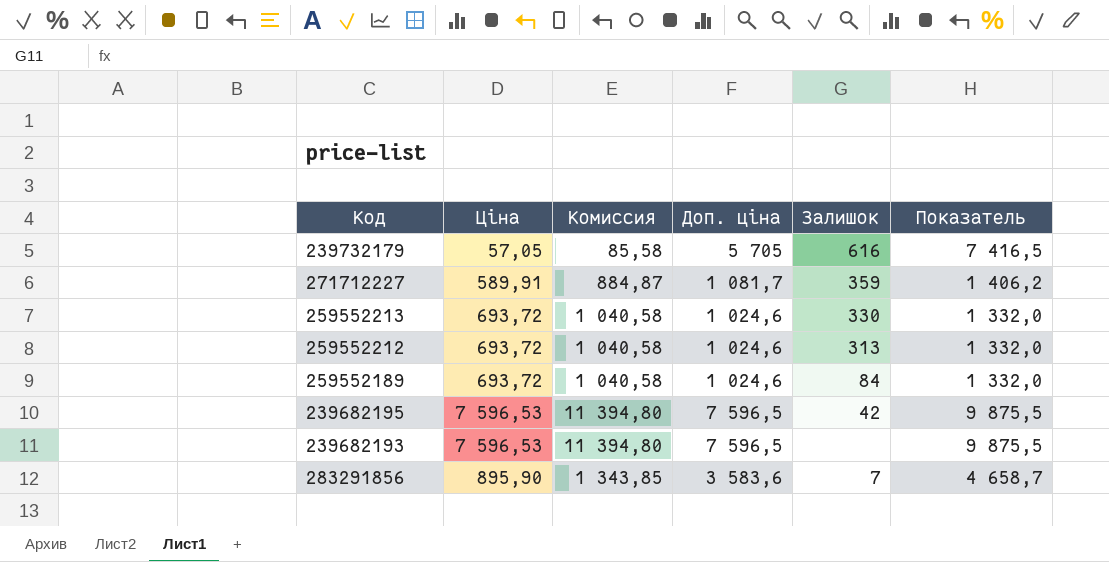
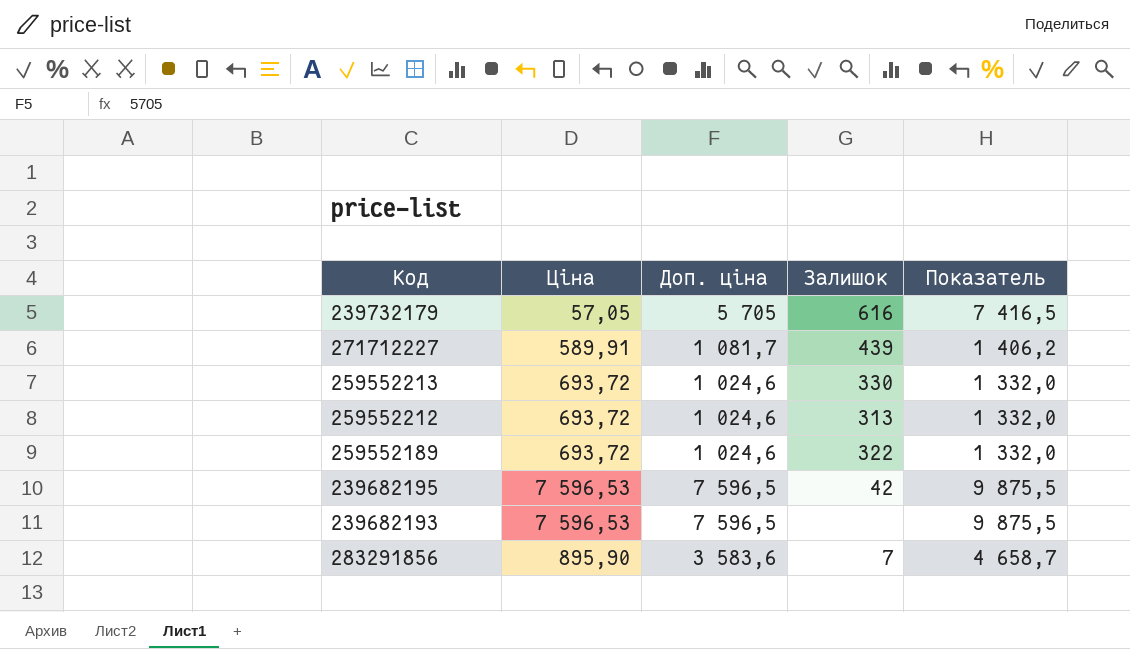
column Комиссия | formula: [Ціна] * 1,5 -> none
271712227 | Залишок: 359 -> 439
259552189 | Залишок: 84 -> 322

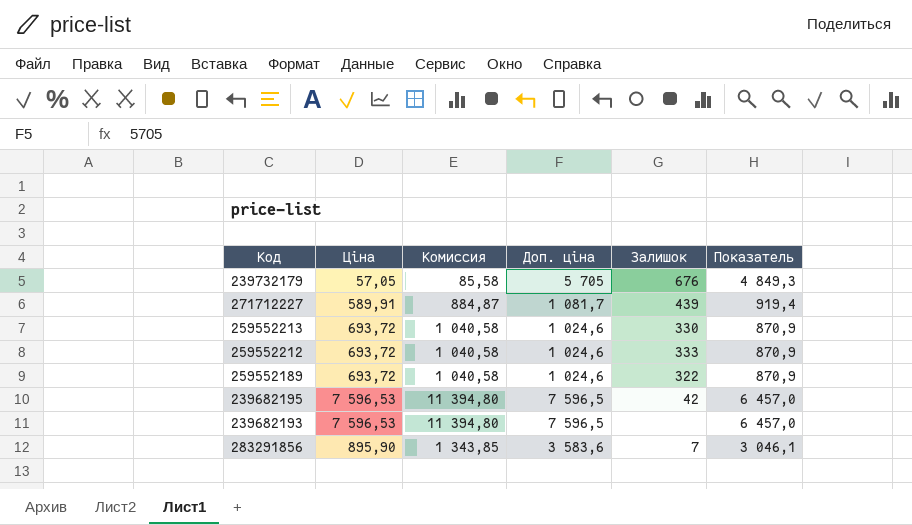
column Комиссия | formula: none -> [Ціна] * 1,5
column Показатель | formula: [Доп. ціна] * 1,3 -> [Доп. ціна] * 0,85
239732179 | Залишок: 616 -> 676
259552212 | Залишок: 313 -> 333

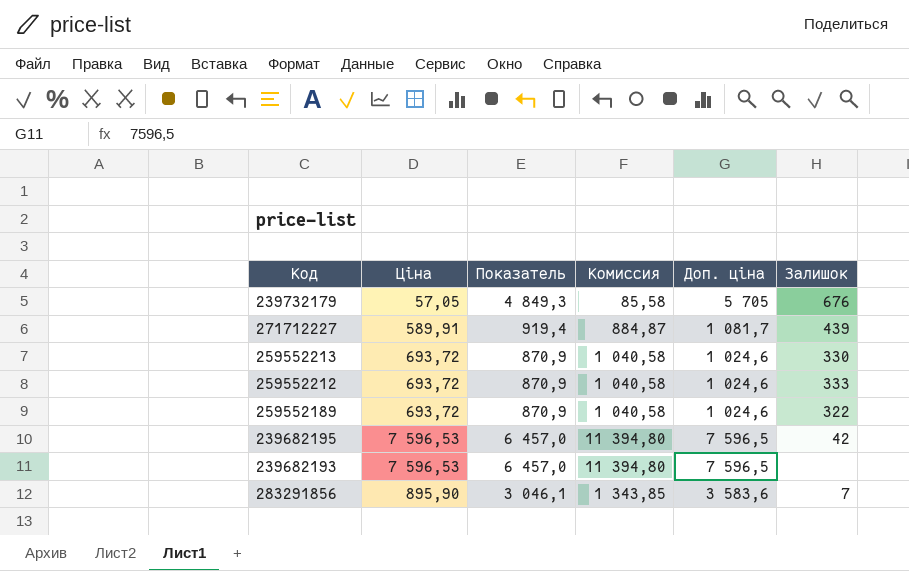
column Показатель | position: 6 -> 3

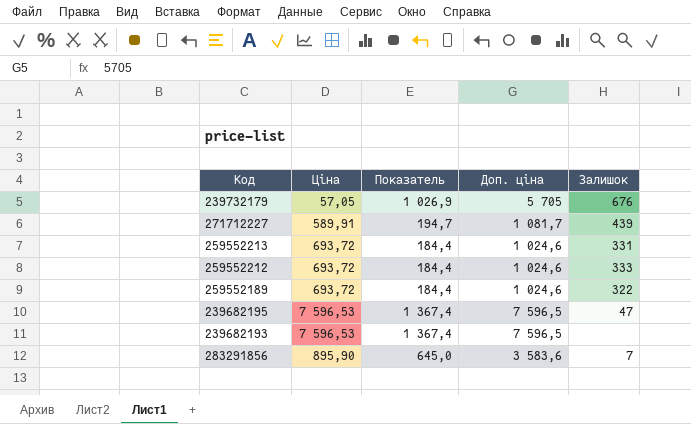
column Комиссия | formula: [Ціна] * 1,5 -> none
column Показатель | formula: [Доп. ціна] * 0,85 -> [Доп. ціна] * 0,18
259552213 | Залишок: 330 -> 331
239682195 | Залишок: 42 -> 47

